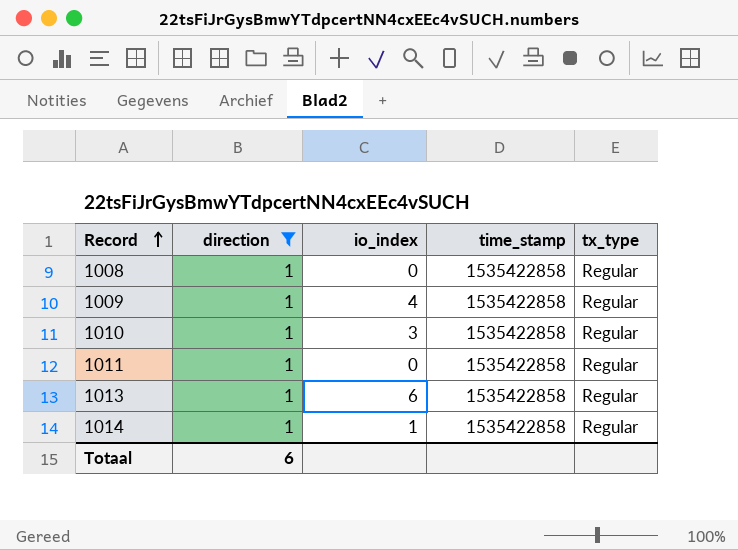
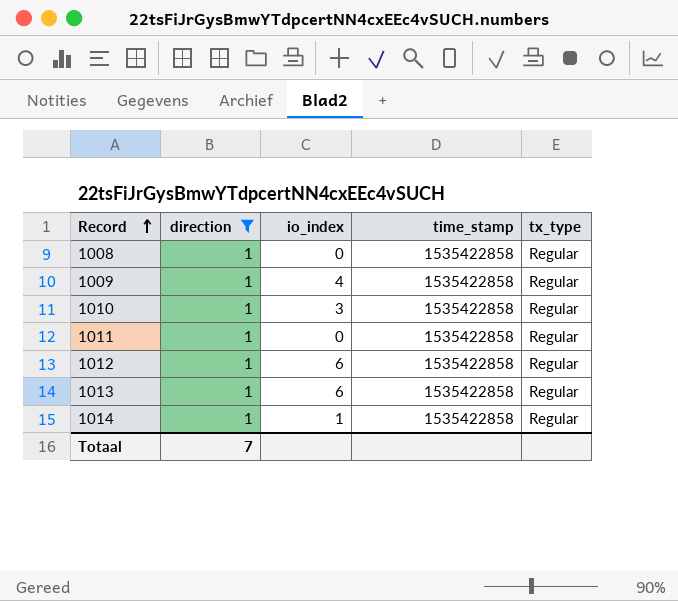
row 1012: none -> 1 | 6 | 1535422858 | Regular
Totaal | direction: 6 -> 7

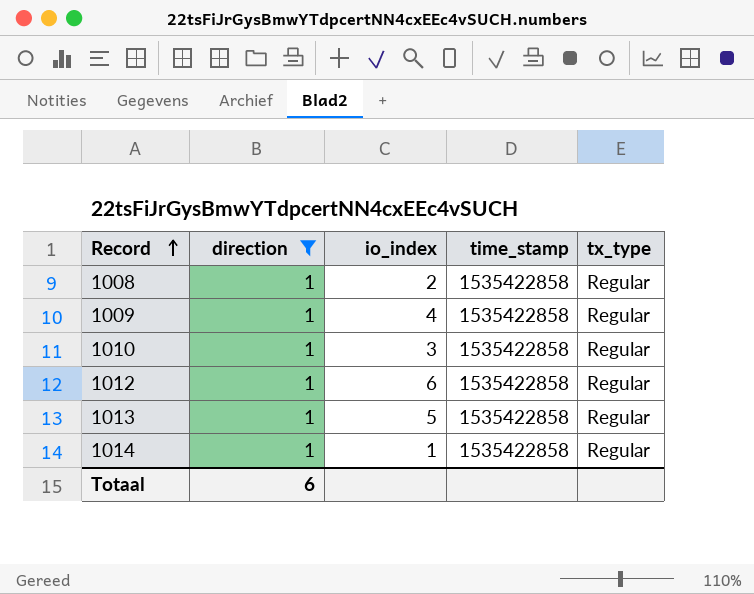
row 1011: 1 | 0 | 1535422858 | Regular -> none
1008 | io_index: 0 -> 2
1013 | io_index: 6 -> 5
Totaal | direction: 7 -> 6

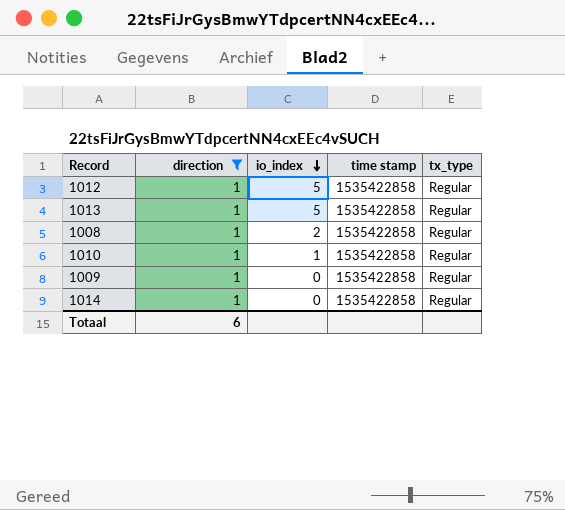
row order: Record ascending -> io_index descending
column name: time_stamp -> time stamp
1012 | io_index: 6 -> 5
1010 | io_index: 3 -> 1
1009 | io_index: 4 -> 0
1014 | io_index: 1 -> 0

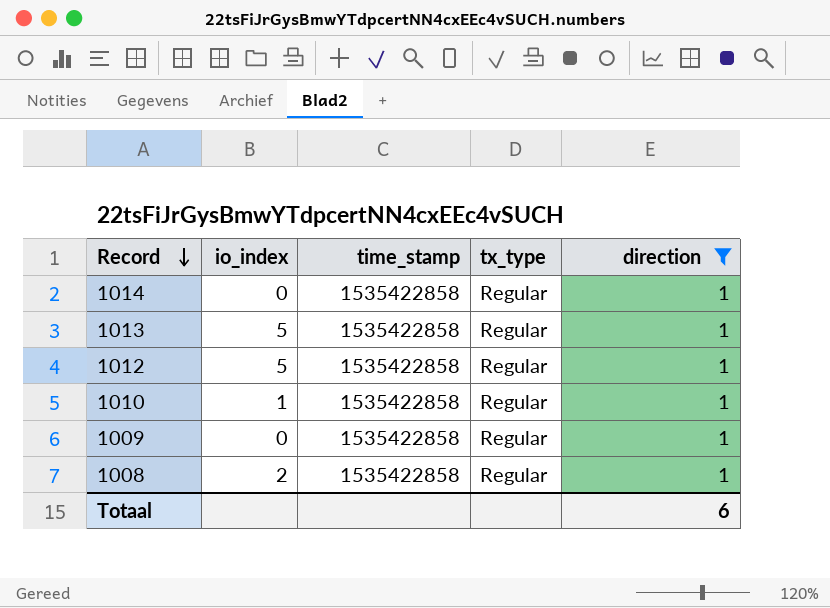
row order: io_index descending -> Record descending
column name: time stamp -> time_stamp
column direction | position: 2 -> 5

